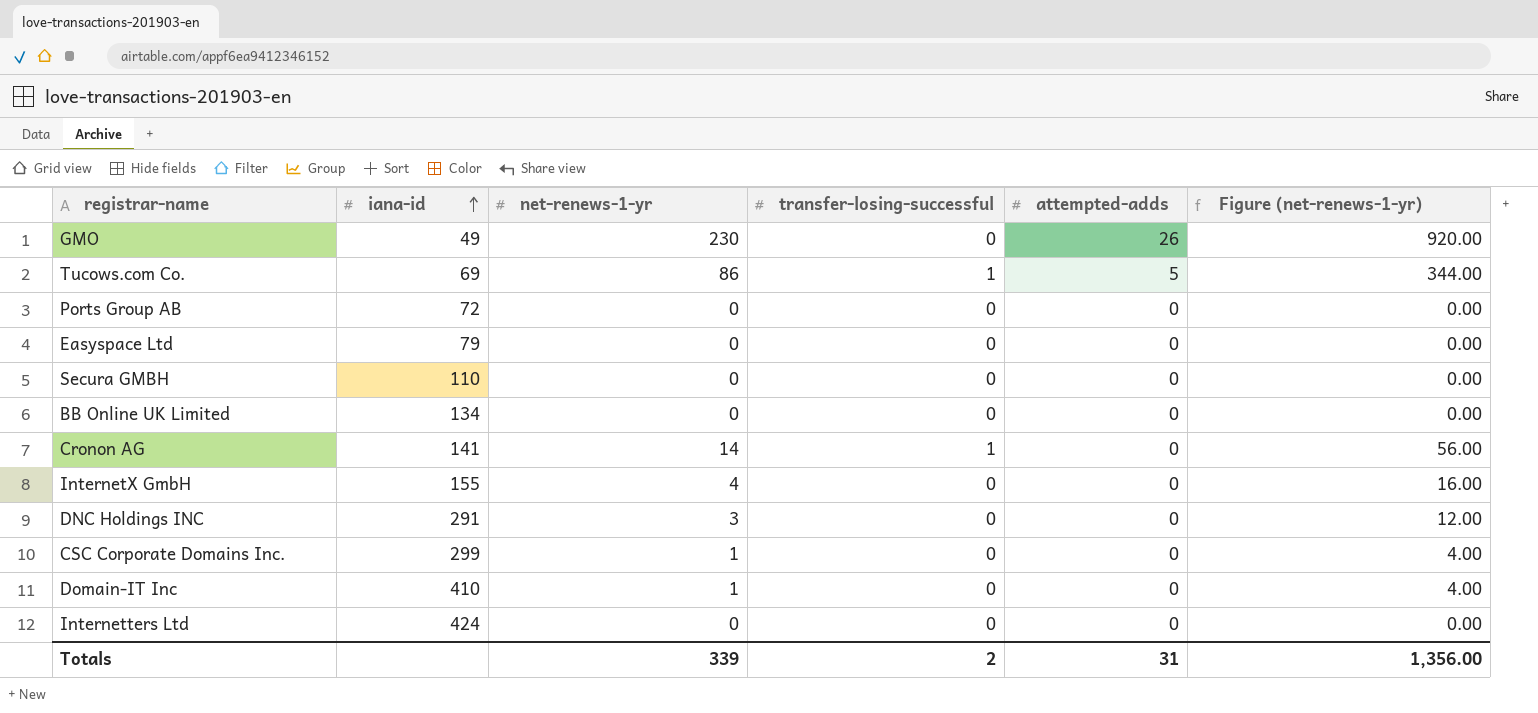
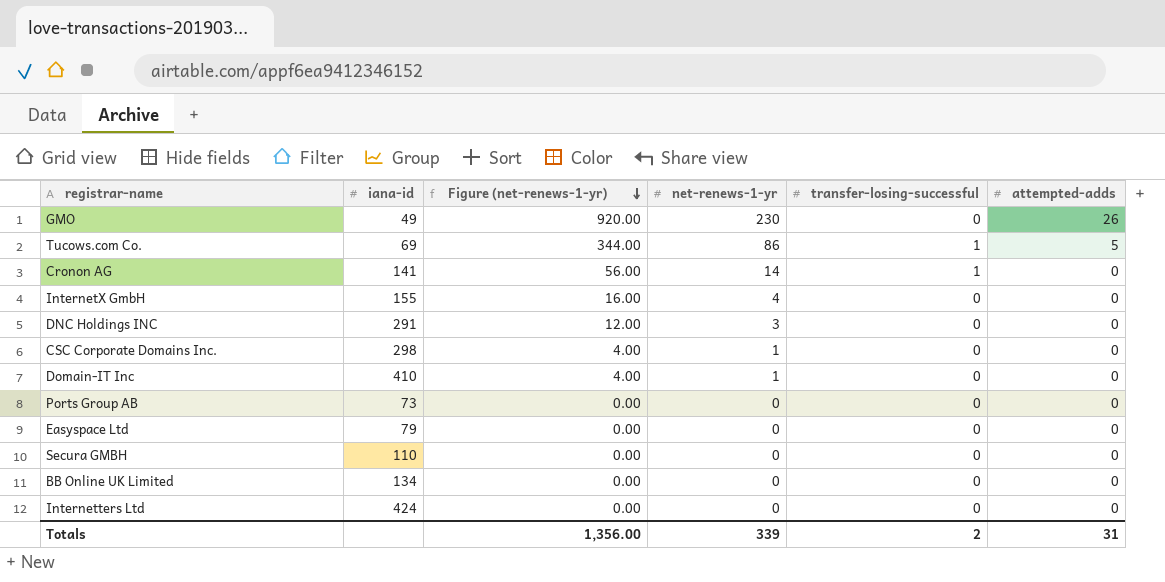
row order: iana-id ascending -> Figure (net-renews-1-yr) descending
column Figure (net-renews-1-yr) | position: 6 -> 3
CSC Corporate Domains Inc. | iana-id: 299 -> 298
Ports Group AB | iana-id: 72 -> 73

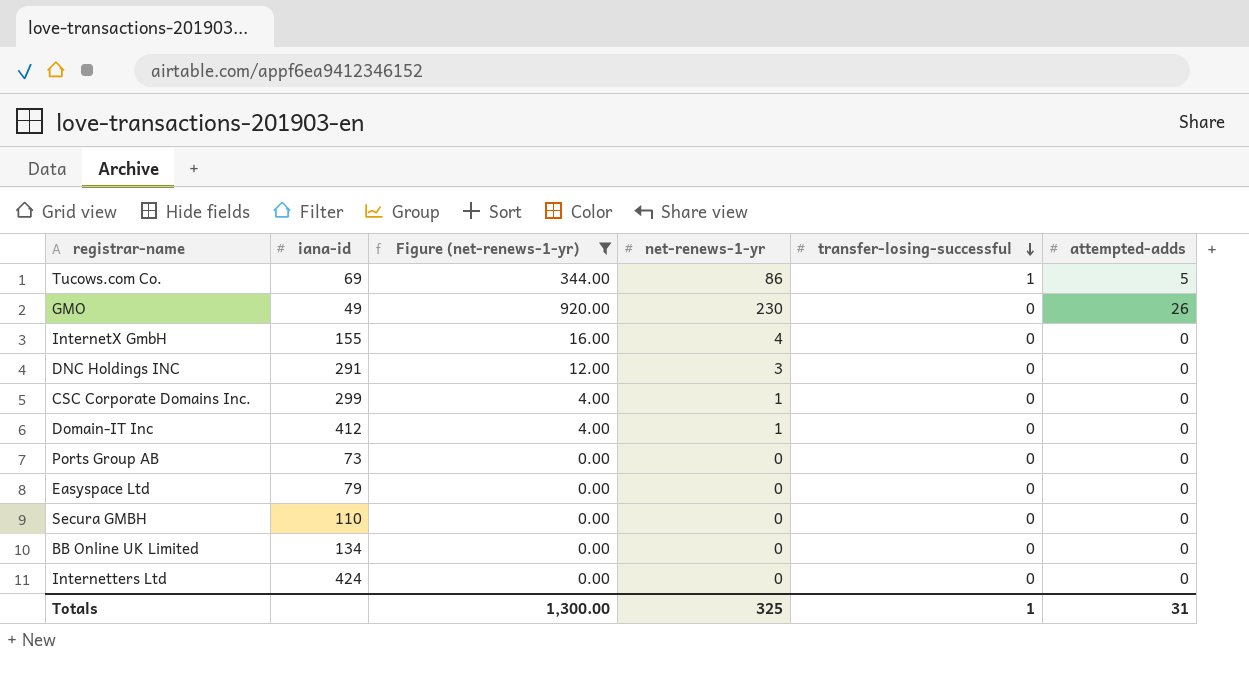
filter: none -> Figure (net-renews-1-yr) != 56.00
row order: Figure (net-renews-1-yr) descending -> transfer-losing-successful descending
CSC Corporate Domains Inc. | iana-id: 298 -> 299
Domain-IT Inc | iana-id: 410 -> 412
Totals | Figure (net-renews-1-yr): 1,356.00 -> 1,300.00
Totals | net-renews-1-yr: 339 -> 325
Totals | transfer-losing-successful: 2 -> 1

